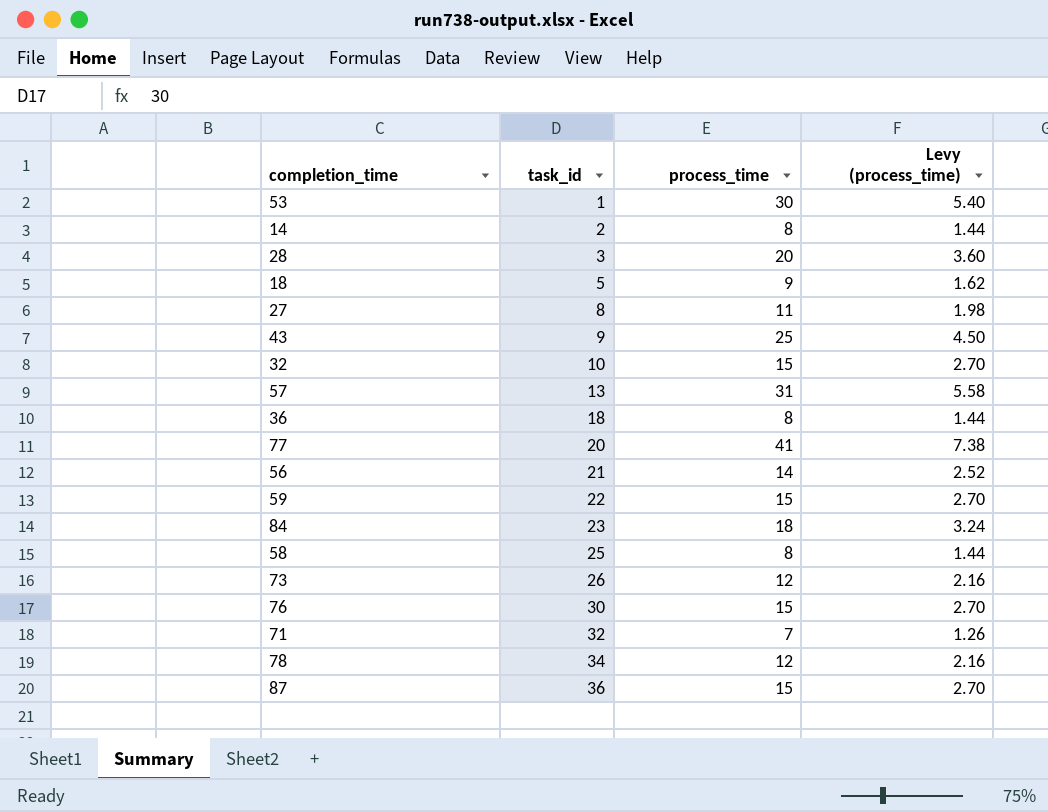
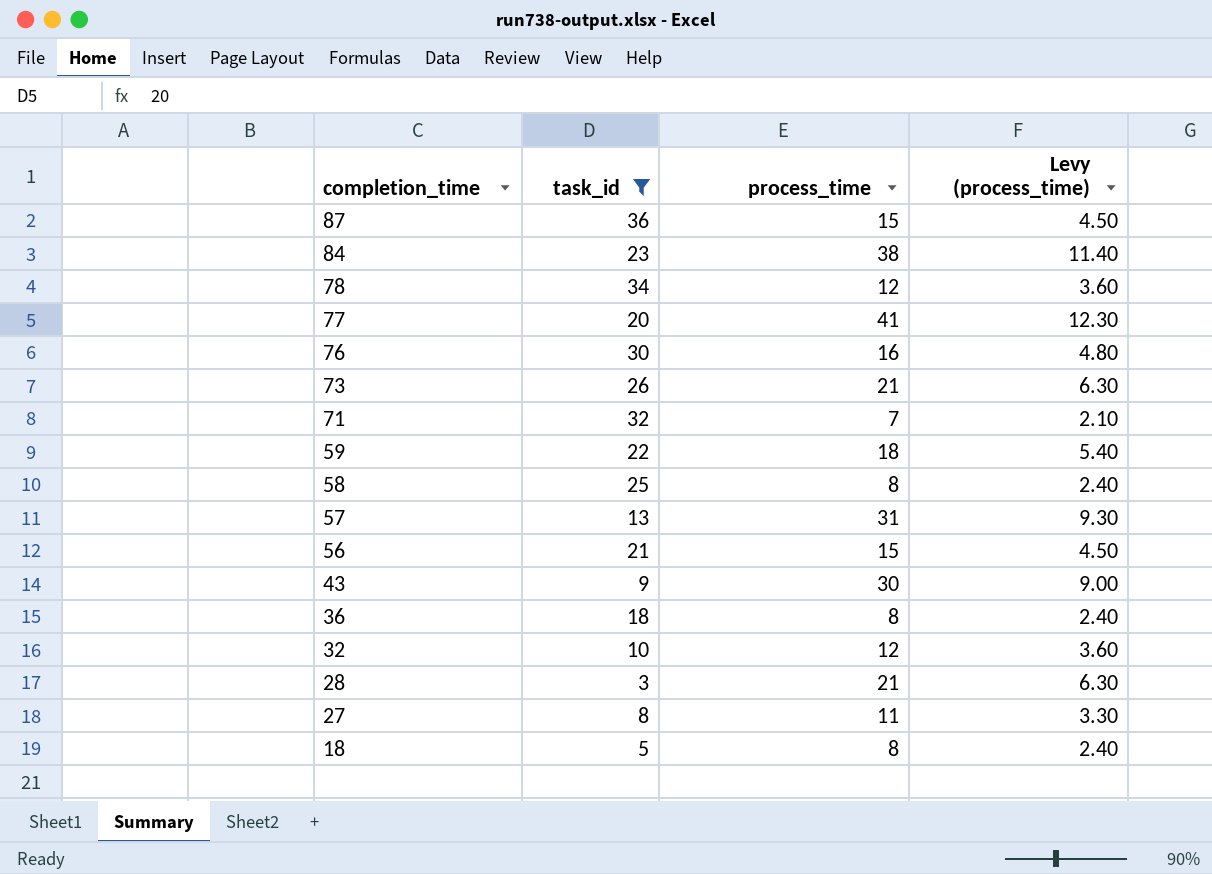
filter: none -> task_id >= 3
row order: task_id ascending -> completion_time descending
column Levy (process_time) | formula: [process_time] * 0.18 -> [process_time] * 0.3
84 | process_time: 18 -> 38
76 | process_time: 15 -> 16
73 | process_time: 12 -> 21
59 | process_time: 15 -> 18
56 | process_time: 14 -> 15
43 | process_time: 25 -> 30
32 | process_time: 15 -> 12
28 | process_time: 20 -> 21
18 | process_time: 9 -> 8

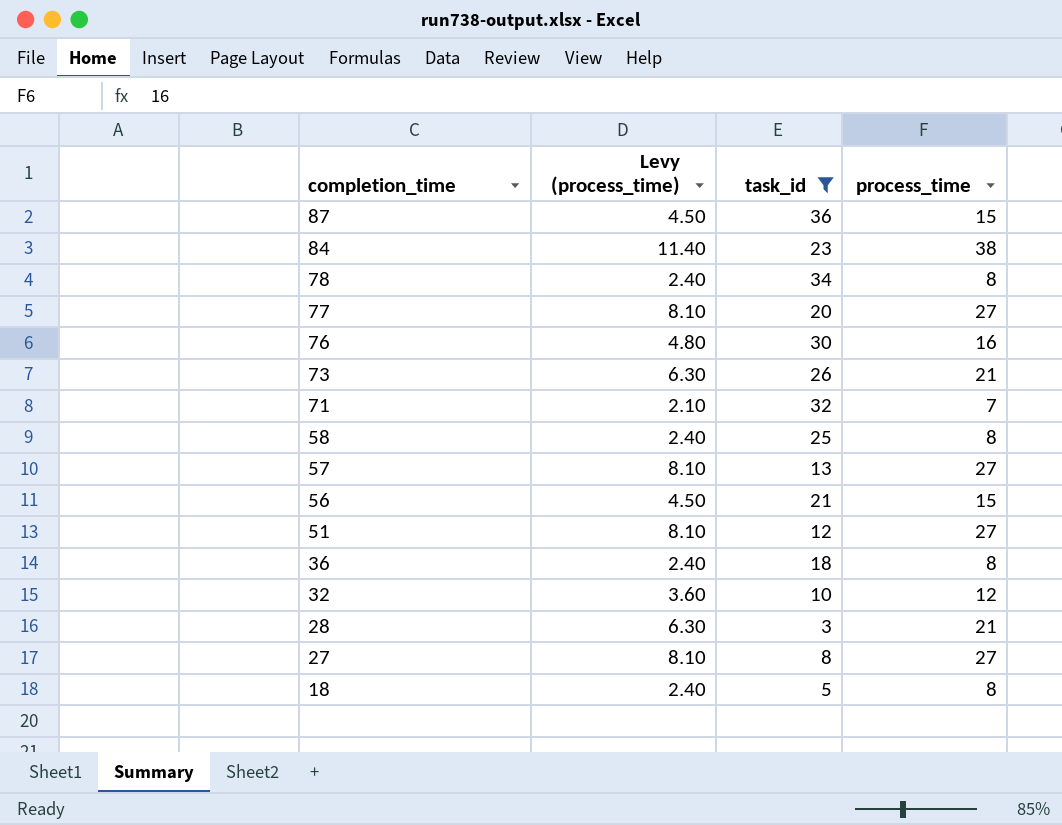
column Levy (process_time) | position: 4 -> 2
row 59: 22 | 18 | 5.40 -> none
row 43: 9 | 30 | 9.00 -> none
78 | Levy (process_time): 3.60 -> 2.40
78 | process_time: 12 -> 8
77 | Levy (process_time): 12.30 -> 8.10
77 | process_time: 41 -> 27
57 | Levy (process_time): 9.30 -> 8.10
57 | process_time: 31 -> 27
row 51: none -> 8.10 | 12 | 27
27 | Levy (process_time): 3.30 -> 8.10
27 | process_time: 11 -> 27

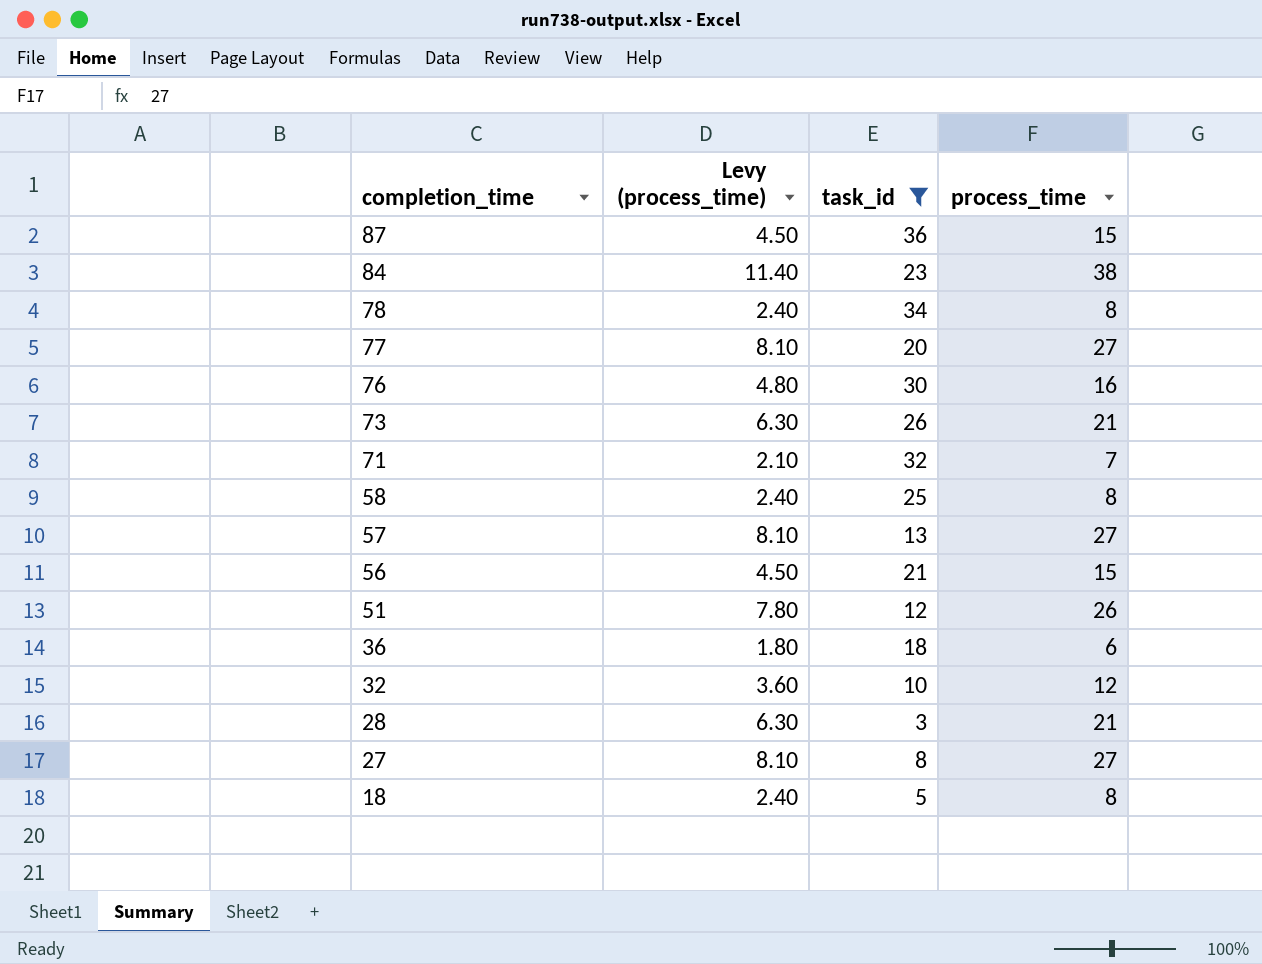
51 | Levy (process_time): 8.10 -> 7.80
51 | process_time: 27 -> 26
36 | Levy (process_time): 2.40 -> 1.80
36 | process_time: 8 -> 6

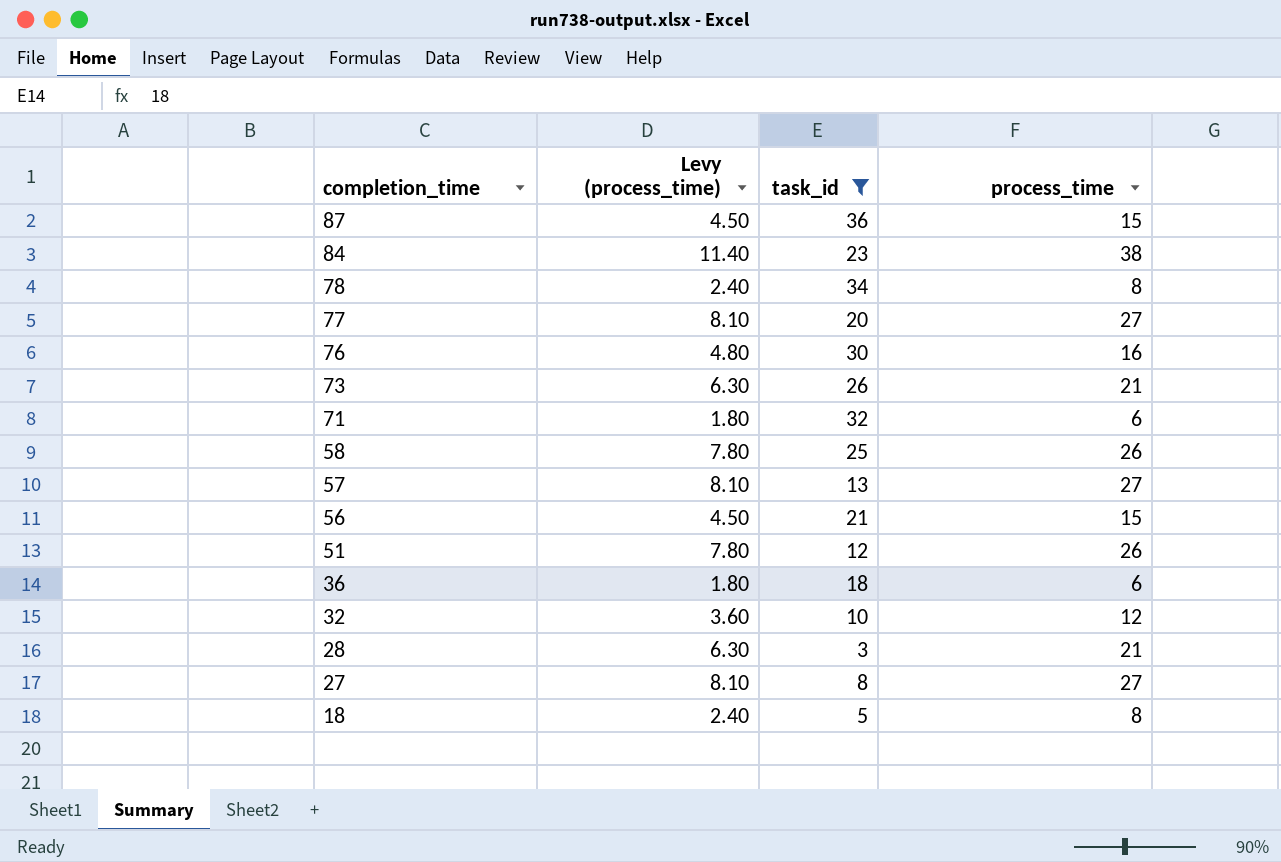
71 | Levy (process_time): 2.10 -> 1.80
71 | process_time: 7 -> 6
58 | Levy (process_time): 2.40 -> 7.80
58 | process_time: 8 -> 26

